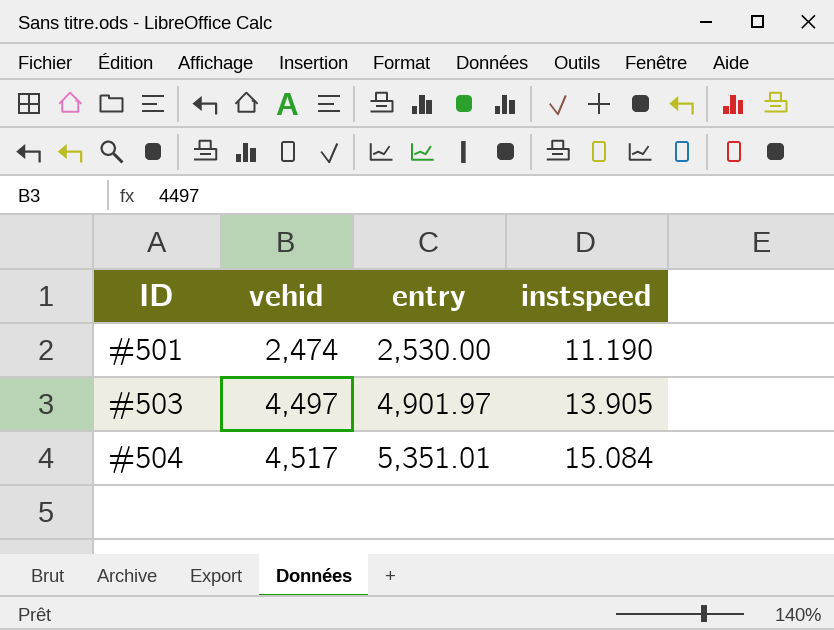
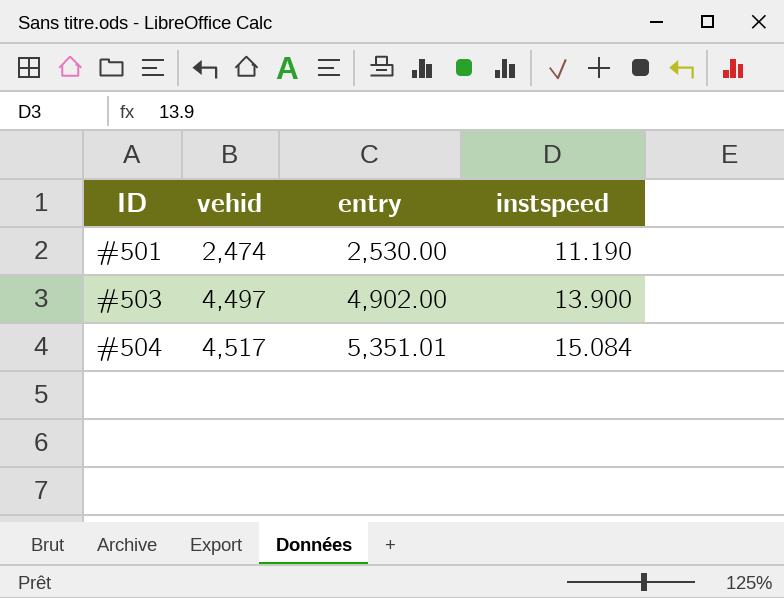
#503 | entry: 4,901.97 -> 4,902.00
#503 | instspeed: 13.905 -> 13.900

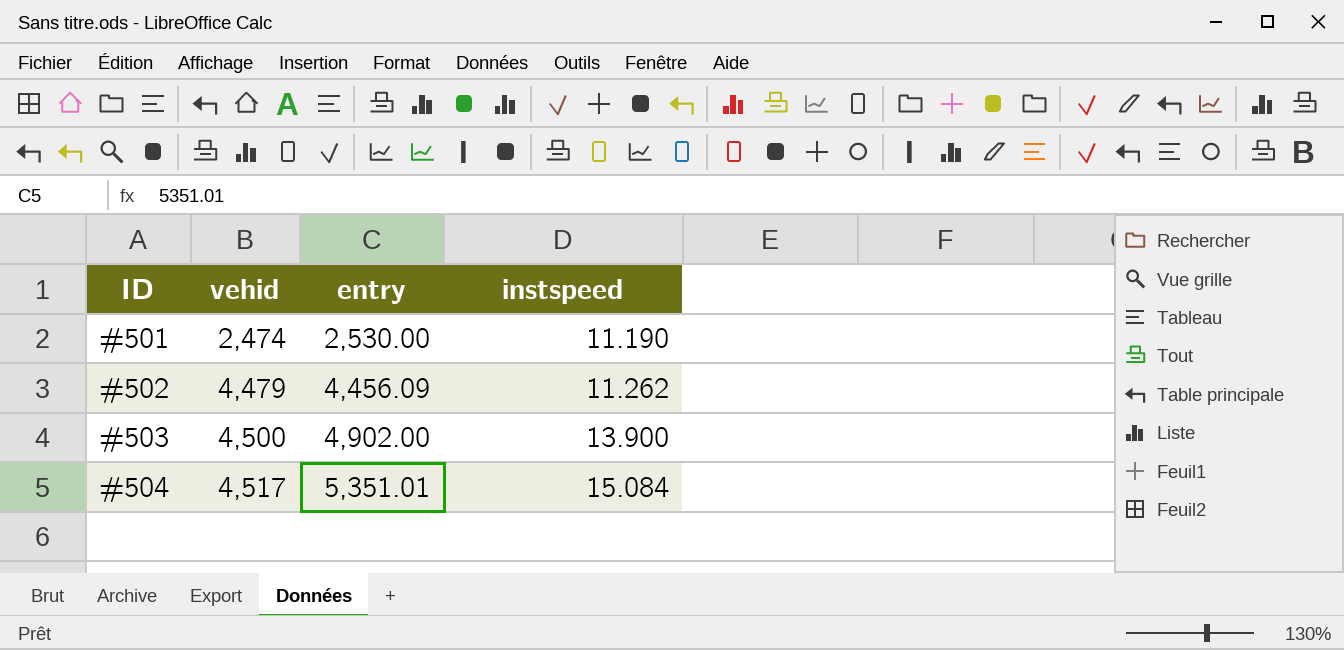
row #502: none -> 4,479 | 4,456.09 | 11.262
#503 | vehid: 4,497 -> 4,500

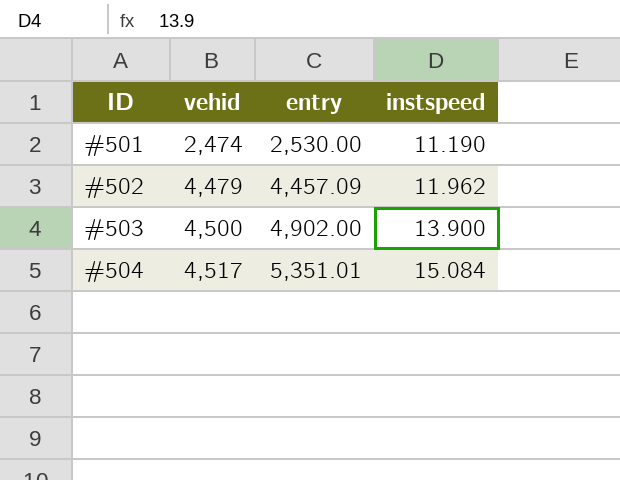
#502 | entry: 4,456.09 -> 4,457.09
#502 | instspeed: 11.262 -> 11.962

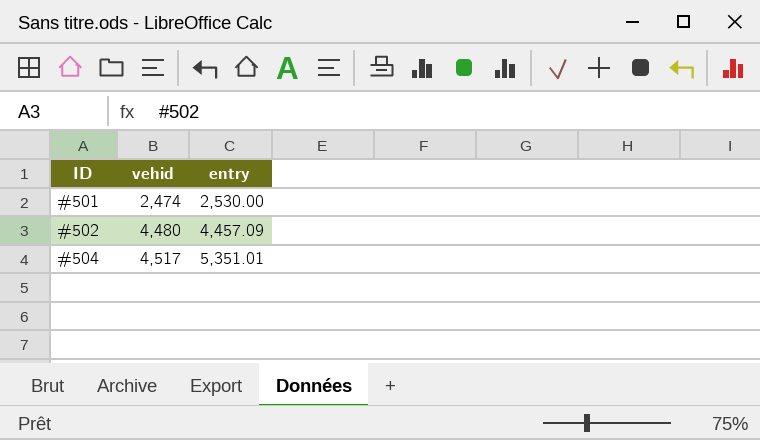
column instspeed | position: 4 -> none
row #503: 4,500 | 4,902.00 | 13.900 -> none
#502 | vehid: 4,479 -> 4,480

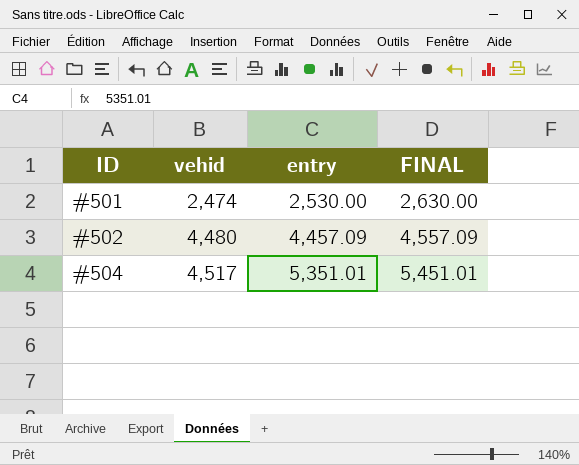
column FINAL | formula: none -> [entry] + 100

